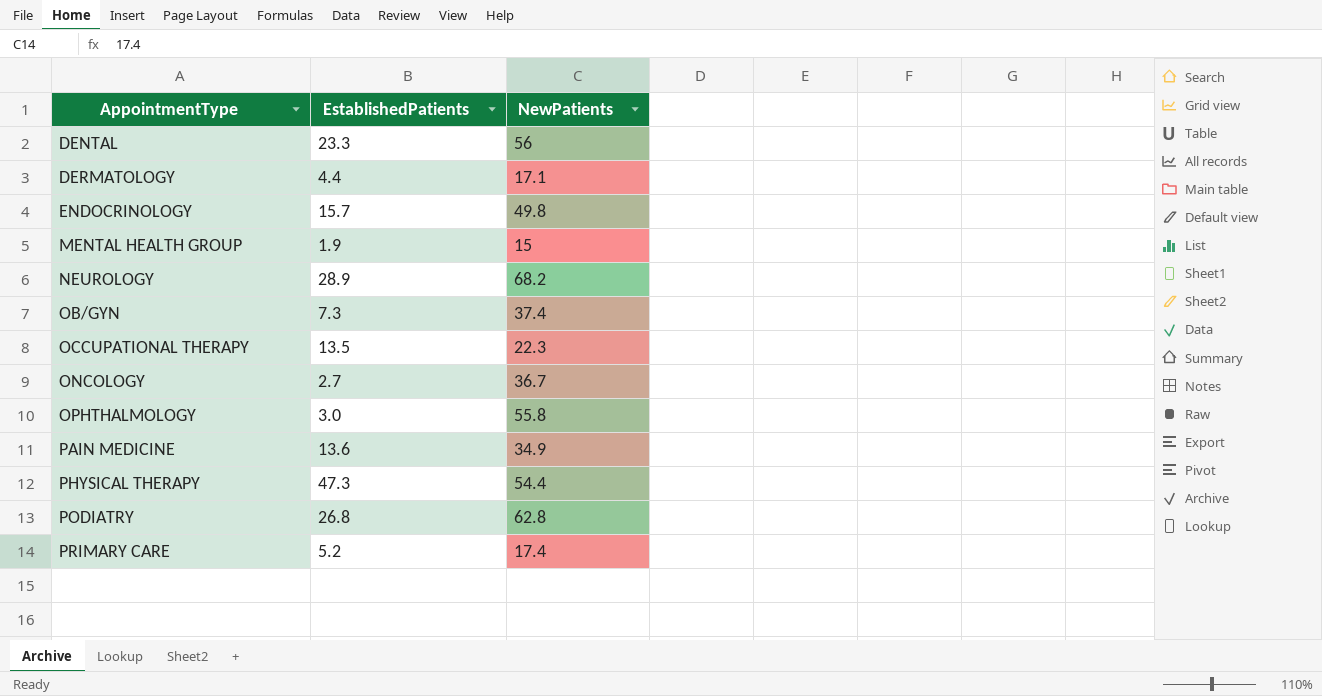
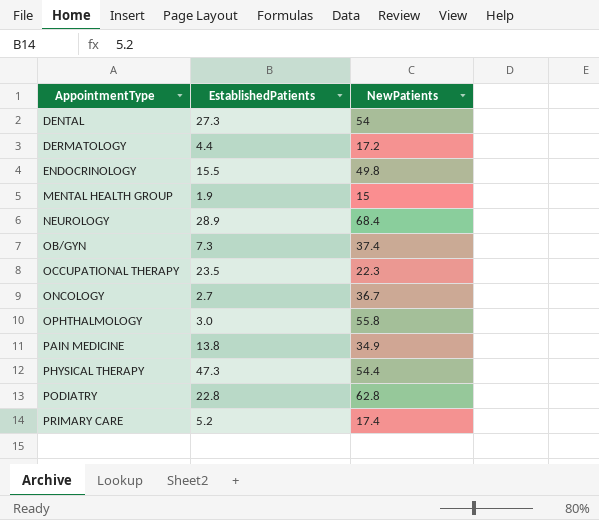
DENTAL | EstablishedPatients: 23.3 -> 27.3
DENTAL | NewPatients: 56 -> 54
DERMATOLOGY | NewPatients: 17.1 -> 17.2
ENDOCRINOLOGY | EstablishedPatients: 15.7 -> 15.5
NEUROLOGY | NewPatients: 68.2 -> 68.4
OCCUPATIONAL THERAPY | EstablishedPatients: 13.5 -> 23.5
PAIN MEDICINE | EstablishedPatients: 13.6 -> 13.8
PODIATRY | EstablishedPatients: 26.8 -> 22.8

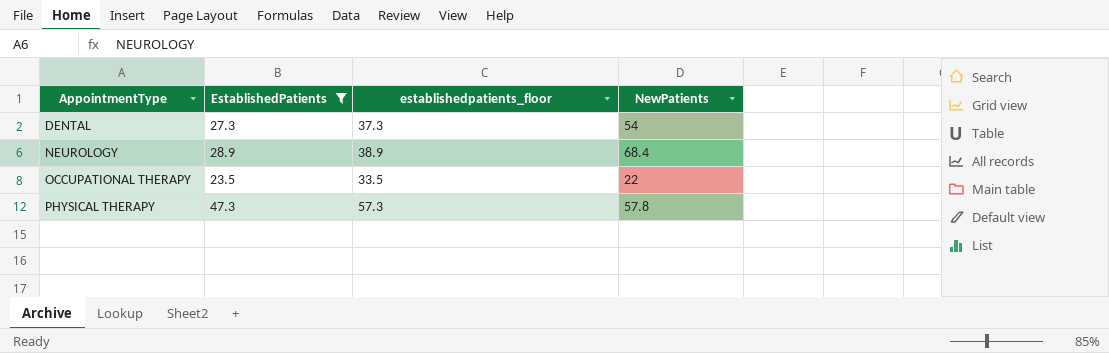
filter: none -> EstablishedPatients >= 23.5
column establishedpatients_floor | formula: none -> [EstablishedPatients] + 10
OCCUPATIONAL THERAPY | NewPatients: 22.3 -> 22
PHYSICAL THERAPY | NewPatients: 54.4 -> 57.8

